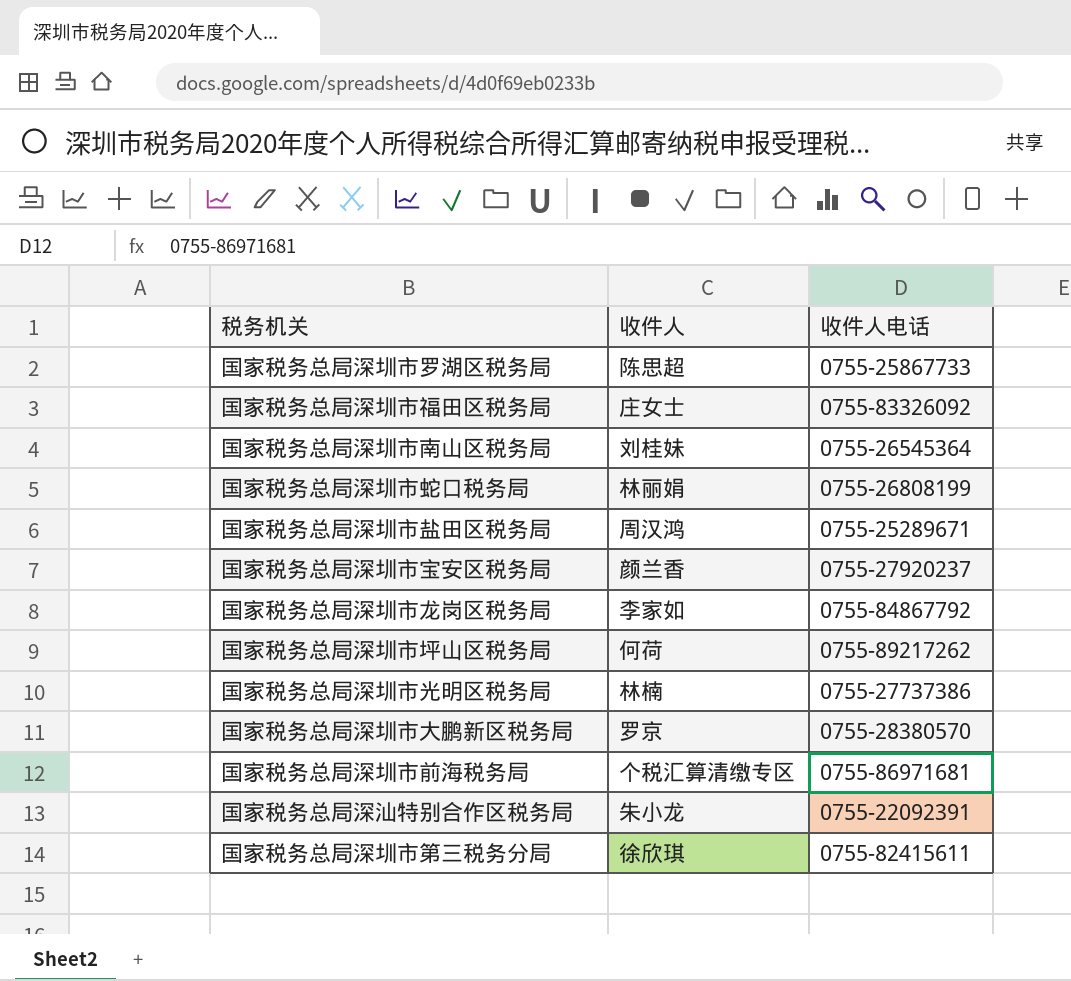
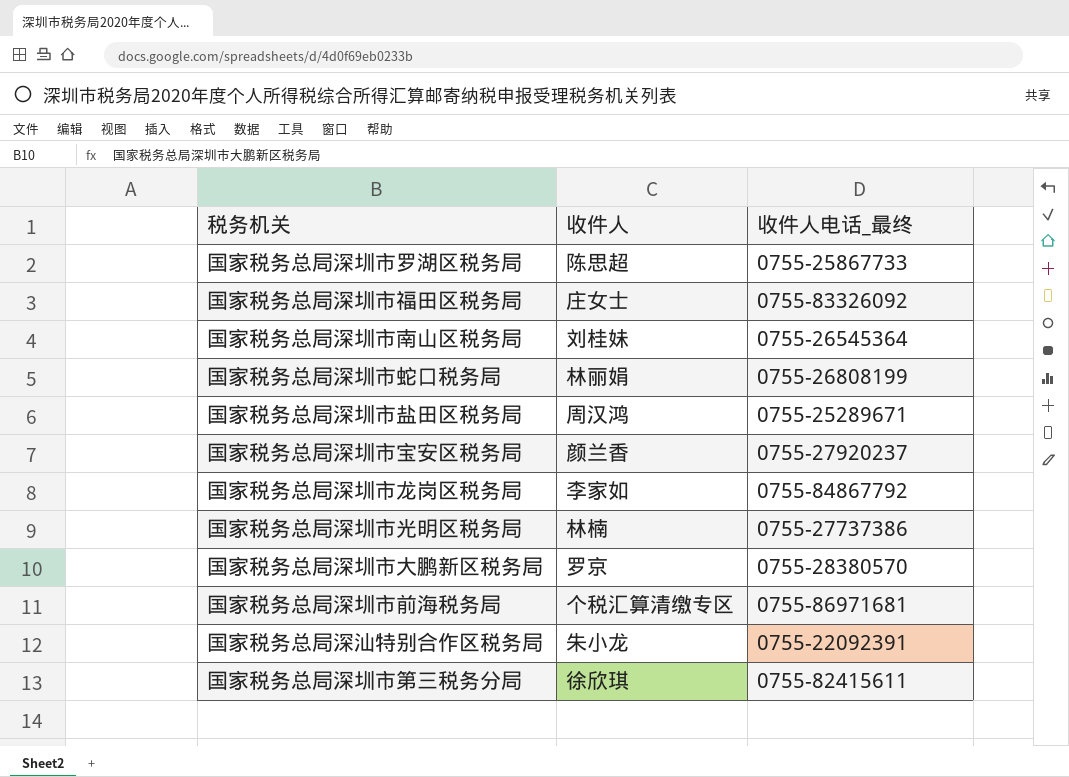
column name: 收件人电话 -> 收件人电话_最终
row 国家税务总局深圳市坪山区税务局: 何荷 | 0755-89217262 -> none

